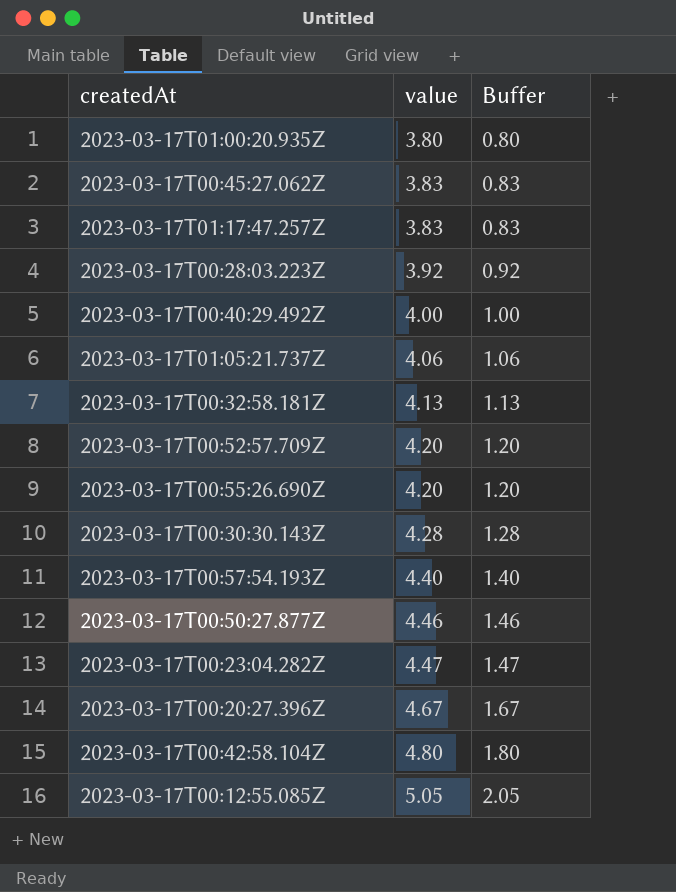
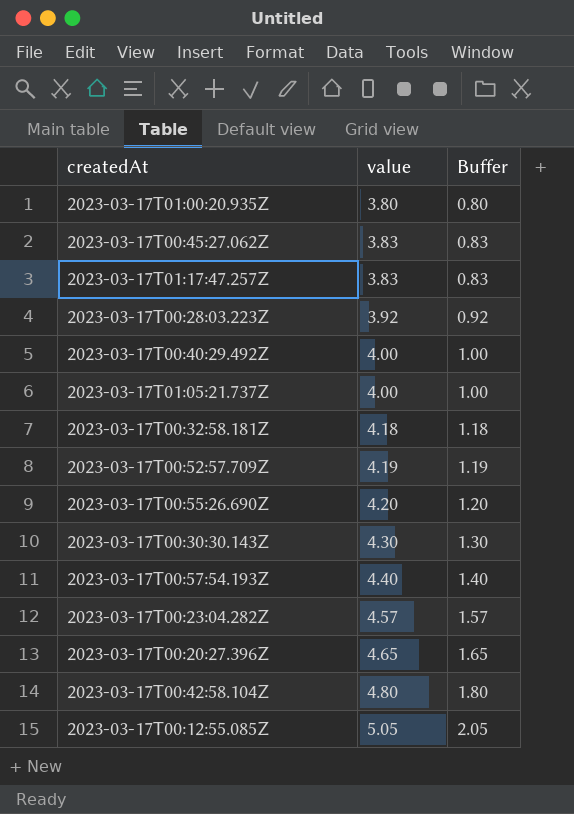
row 2023-03-17T00:50:27.877Z: 4.46 | 1.46 -> none
2023-03-17T01:05:21.737Z | value: 4.06 -> 4.00
2023-03-17T01:05:21.737Z | Buffer: 1.06 -> 1.00
2023-03-17T00:32:58.181Z | value: 4.13 -> 4.18
2023-03-17T00:32:58.181Z | Buffer: 1.13 -> 1.18
2023-03-17T00:52:57.709Z | value: 4.20 -> 4.19
2023-03-17T00:52:57.709Z | Buffer: 1.20 -> 1.19
2023-03-17T00:30:30.143Z | value: 4.28 -> 4.30
2023-03-17T00:30:30.143Z | Buffer: 1.28 -> 1.30
2023-03-17T00:23:04.282Z | value: 4.47 -> 4.57
2023-03-17T00:23:04.282Z | Buffer: 1.47 -> 1.57
2023-03-17T00:20:27.396Z | value: 4.67 -> 4.65
2023-03-17T00:20:27.396Z | Buffer: 1.67 -> 1.65

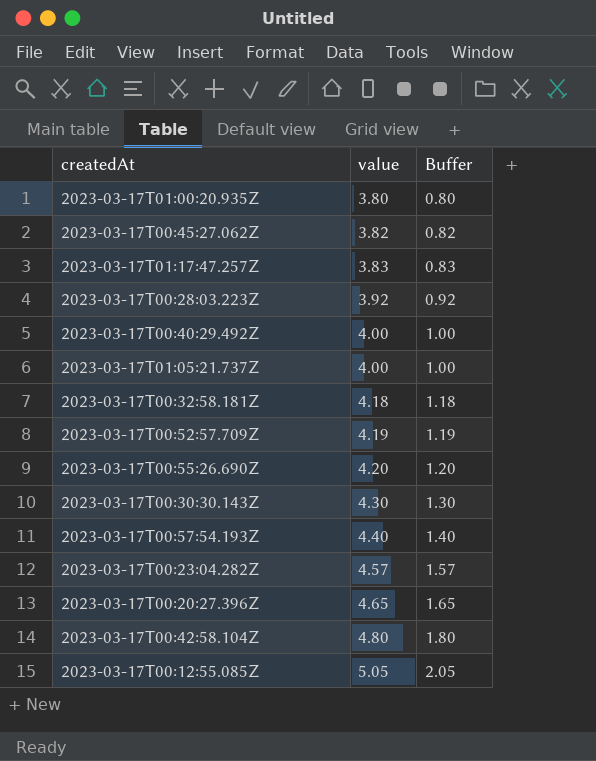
2023-03-17T00:45:27.062Z | value: 3.83 -> 3.82
2023-03-17T00:45:27.062Z | Buffer: 0.83 -> 0.82

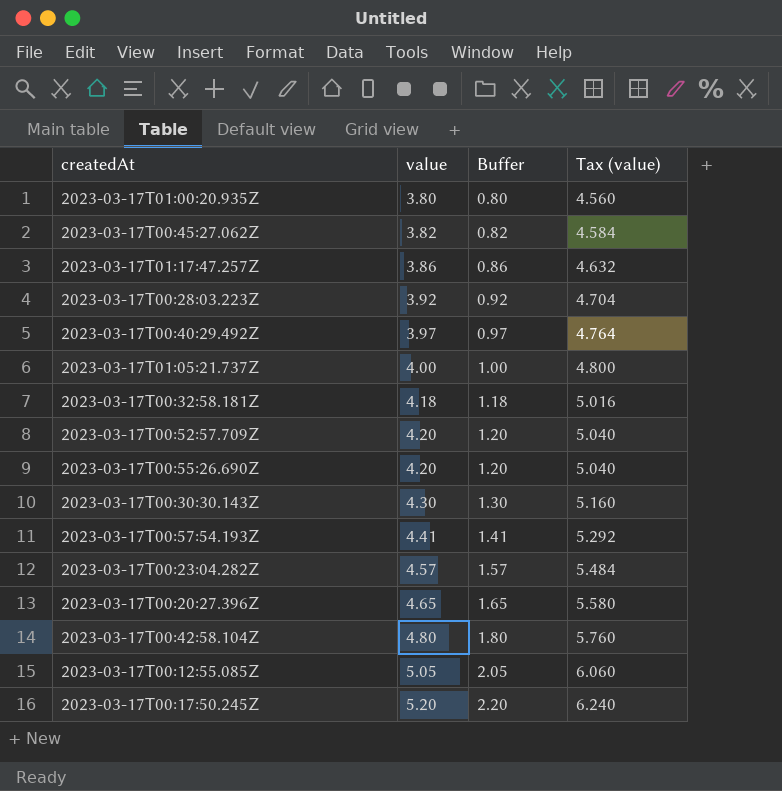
column Tax (value) | formula: none -> [value] * 1.2
2023-03-17T01:17:47.257Z | value: 3.83 -> 3.86
2023-03-17T01:17:47.257Z | Buffer: 0.83 -> 0.86
2023-03-17T00:40:29.492Z | value: 4.00 -> 3.97
2023-03-17T00:40:29.492Z | Buffer: 1.00 -> 0.97
2023-03-17T00:52:57.709Z | value: 4.19 -> 4.20
2023-03-17T00:52:57.709Z | Buffer: 1.19 -> 1.20
2023-03-17T00:57:54.193Z | value: 4.40 -> 4.41
2023-03-17T00:57:54.193Z | Buffer: 1.40 -> 1.41
row 2023-03-17T00:17:50.245Z: none -> 5.20 | 2.20 | 6.240

